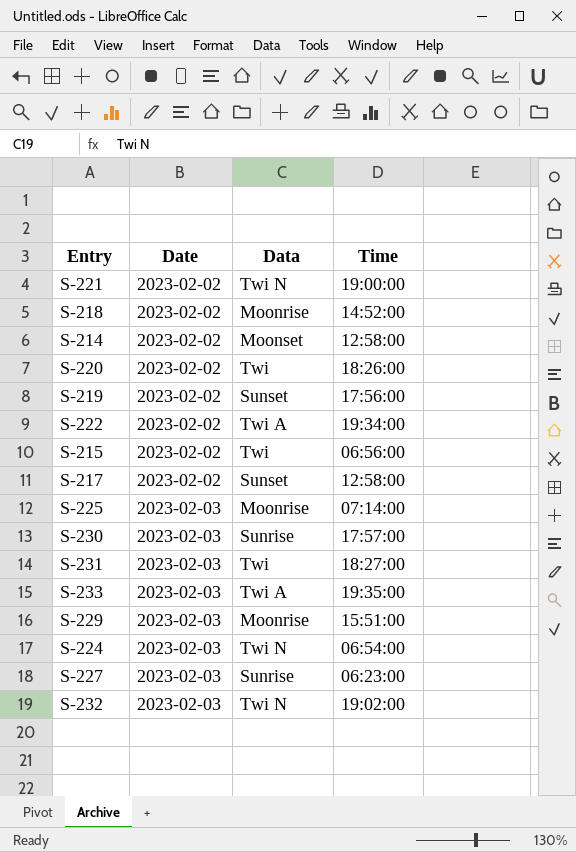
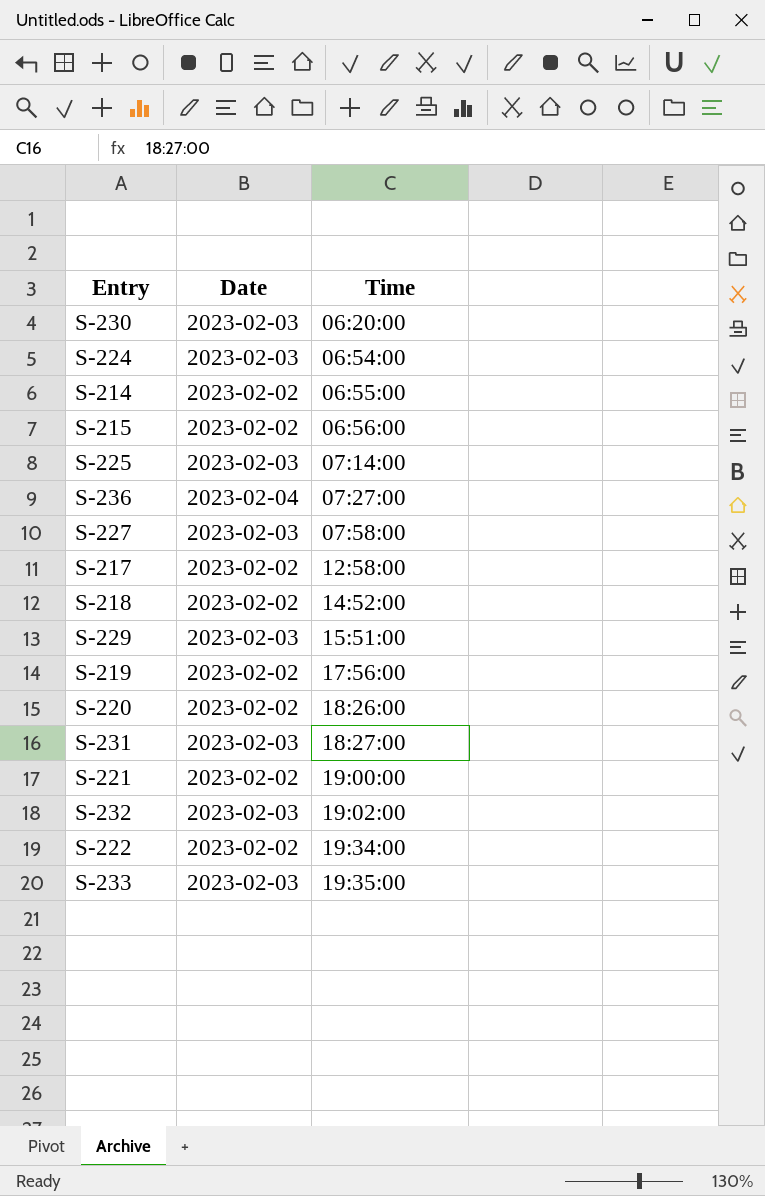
row order: Date ascending -> Time ascending
column Data | position: 3 -> none
S-230 | Time: 17:57:00 -> 06:20:00
S-214 | Time: 12:58:00 -> 06:55:00
row S-236: none -> 2023-02-04 | 07:27:00
S-227 | Time: 06:23:00 -> 07:58:00

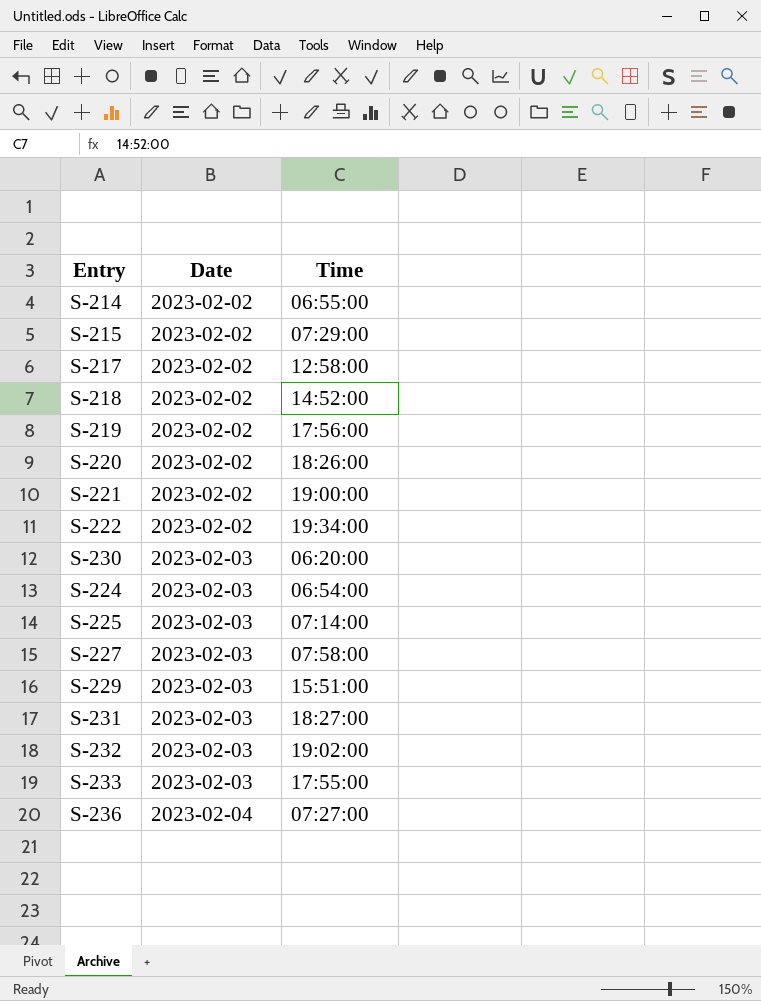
row order: Time ascending -> Date ascending
S-215 | Time: 06:56:00 -> 07:29:00
S-233 | Time: 19:35:00 -> 17:55:00

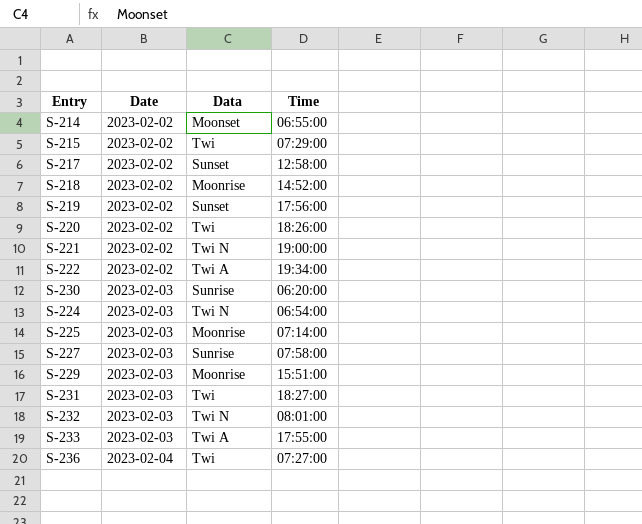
column Data | position: none -> 3
S-232 | Time: 19:02:00 -> 08:01:00

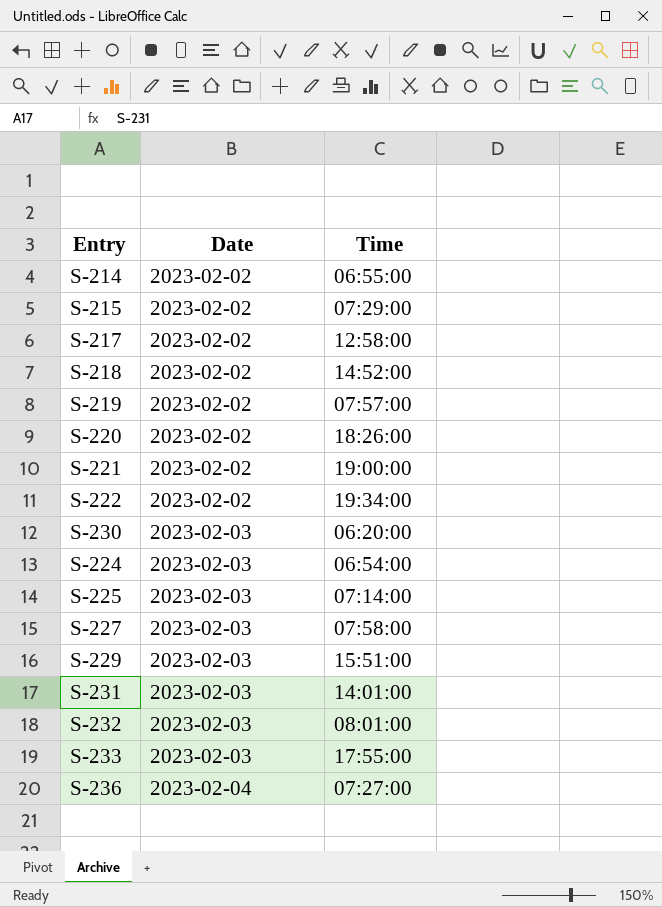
column Data | position: 3 -> none
S-219 | Time: 17:56:00 -> 07:57:00
S-231 | Time: 18:27:00 -> 14:01:00

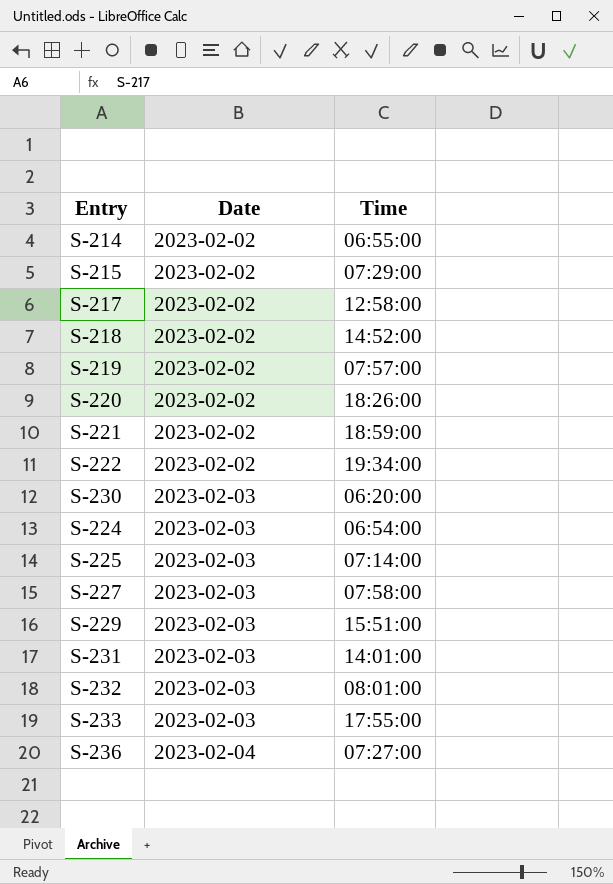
S-221 | Time: 19:00:00 -> 18:59:00

